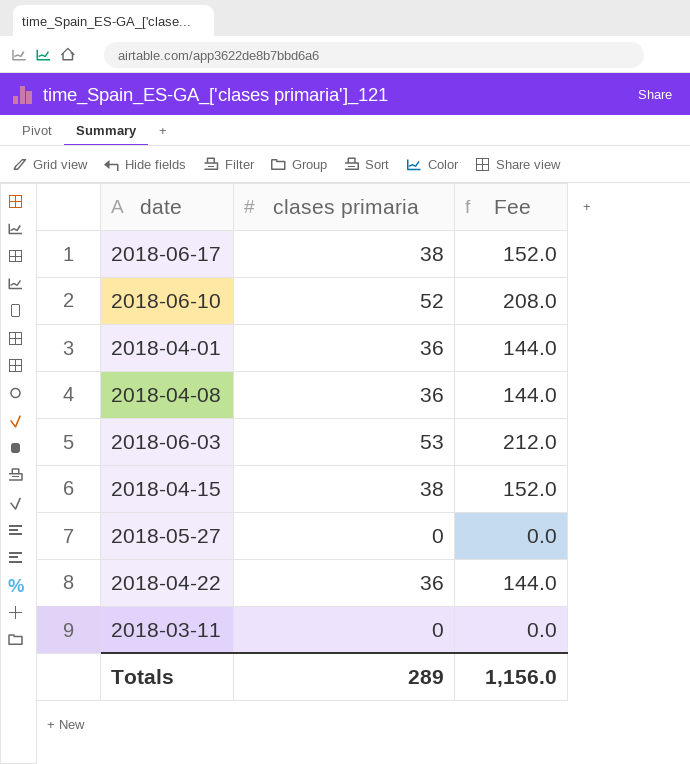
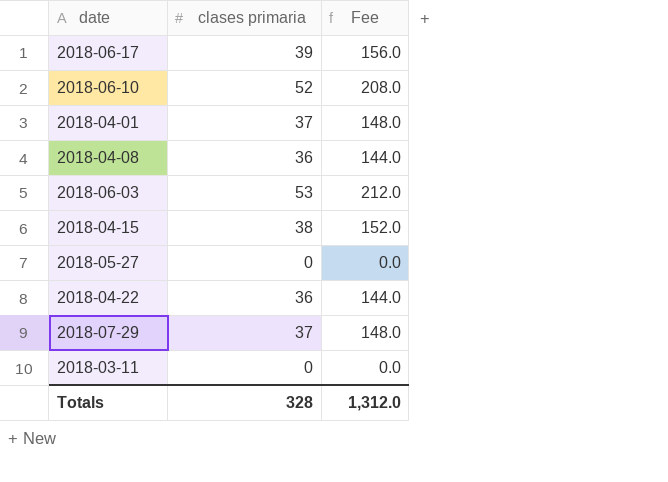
2018-06-17 | clases primaria: 38 -> 39
2018-06-17 | Fee: 152.0 -> 156.0
2018-04-01 | clases primaria: 36 -> 37
2018-04-01 | Fee: 144.0 -> 148.0
row 2018-07-29: none -> 37 | 148.0
Totals | clases primaria: 289 -> 328
Totals | Fee: 1,156.0 -> 1,312.0

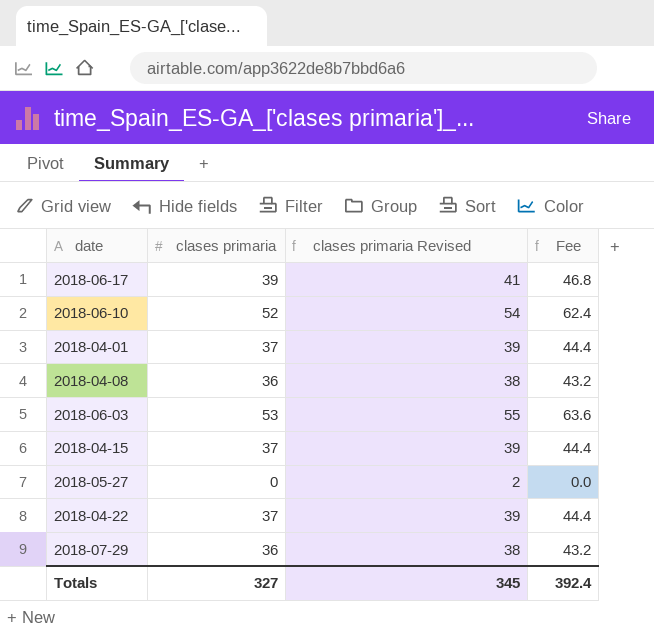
column clases primaria Revised | formula: none -> [clases primaria] + 2
column Fee | formula: [clases primaria] * 4 -> [clases primaria] * 1.2
row 2018-03-11: 0 | 0.0 -> none
2018-04-15 | clases primaria: 38 -> 37
2018-04-22 | clases primaria: 36 -> 37
2018-07-29 | clases primaria: 37 -> 36
Totals | clases primaria: 328 -> 327
Totals | Fee: 1,312.0 -> 392.4

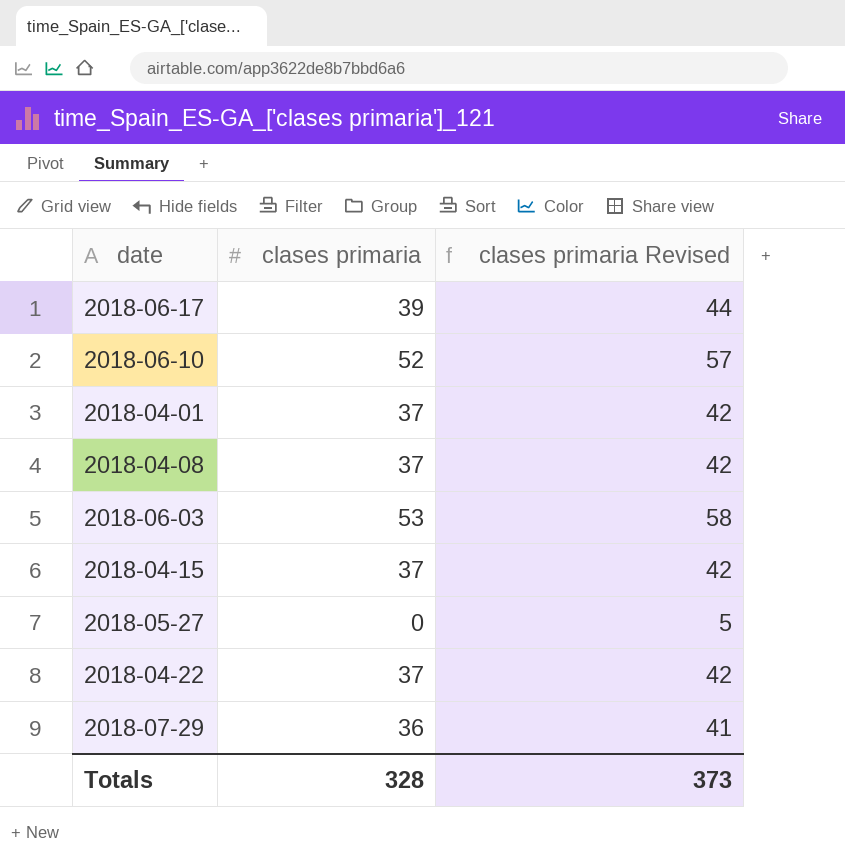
column Fee | formula: [clases primaria] * 1.2 -> none
column clases primaria Revised | formula: [clases primaria] + 2 -> [clases primaria] + 5
2018-04-08 | clases primaria: 36 -> 37
Totals | clases primaria: 327 -> 328
Totals | clases primaria Revised: 345 -> 373

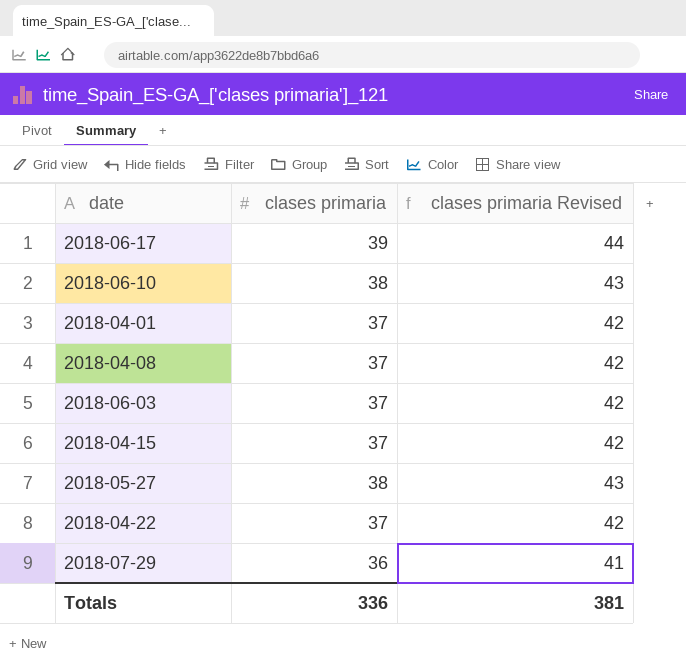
2018-06-10 | clases primaria: 52 -> 38
2018-06-10 | clases primaria Revised: 57 -> 43
2018-06-03 | clases primaria: 53 -> 37
2018-06-03 | clases primaria Revised: 58 -> 42
2018-05-27 | clases primaria: 0 -> 38
2018-05-27 | clases primaria Revised: 5 -> 43
Totals | clases primaria: 328 -> 336
Totals | clases primaria Revised: 373 -> 381

